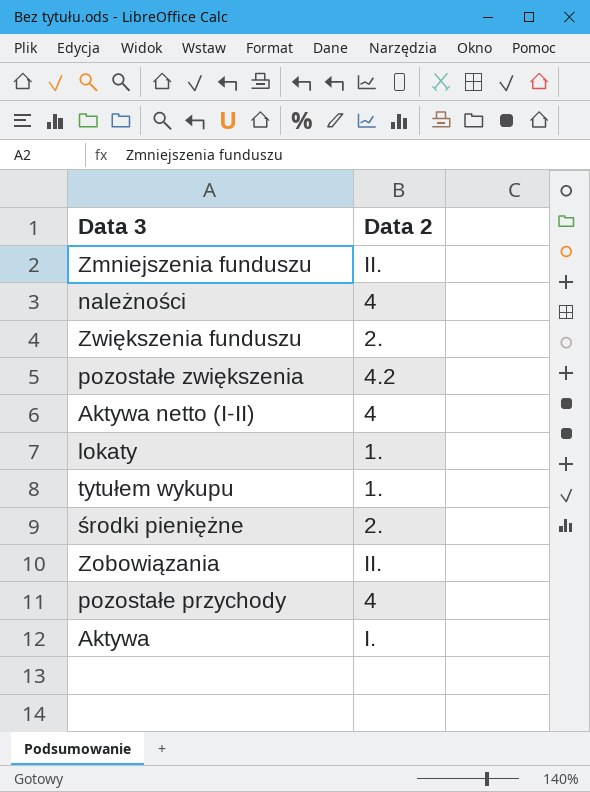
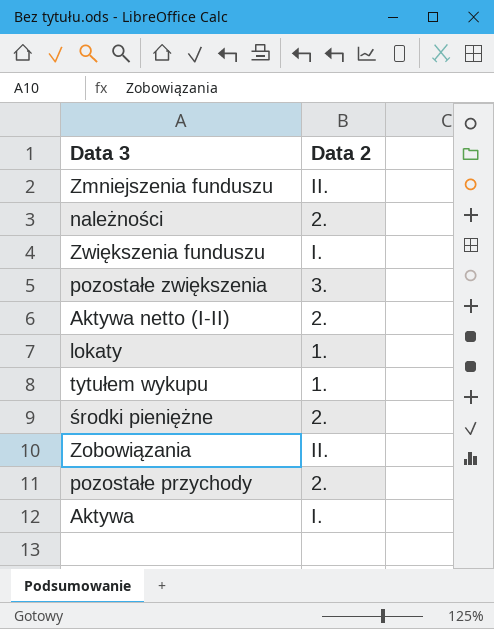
należności | Data 2: 4 -> 2.
Zwiększenia funduszu | Data 2: 2. -> I.
pozostałe zwiększenia | Data 2: 4.2 -> 3.
Aktywa netto (I-II) | Data 2: 4 -> 2.
pozostałe przychody | Data 2: 4 -> 2.

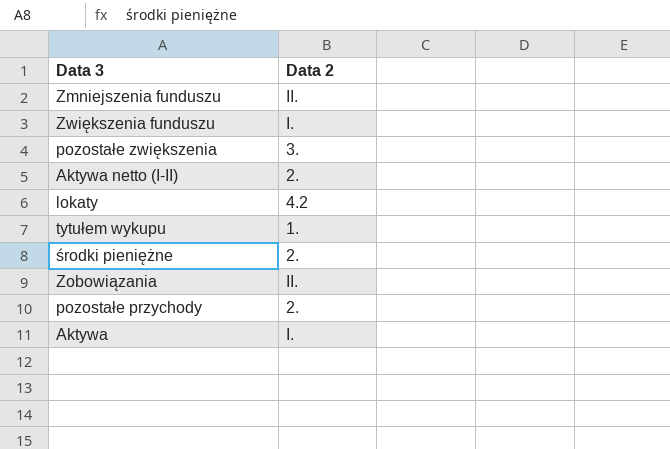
row należności: 2. -> none
lokaty | Data 2: 1. -> 4.2

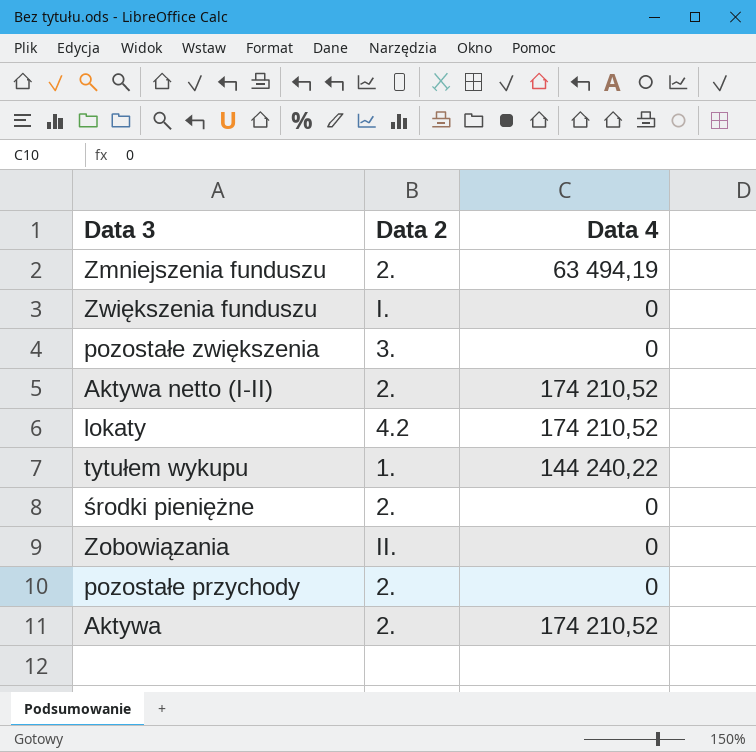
column Data 4 | position: none -> 3
Zmniejszenia funduszu | Data 2: II. -> 2.
Aktywa | Data 2: I. -> 2.

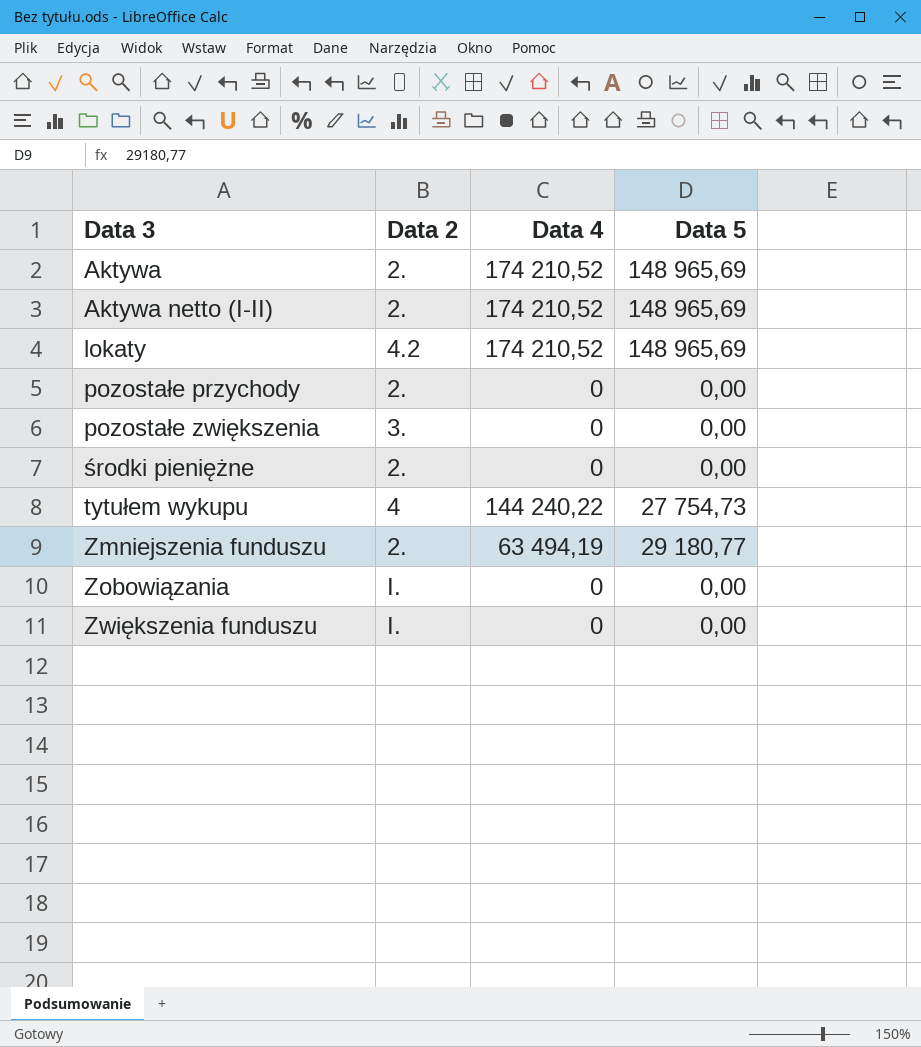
row order: none -> Data 3 ascending
column Data 5 | position: none -> 4
tytułem wykupu | Data 2: 1. -> 4
Zobowiązania | Data 2: II. -> I.

